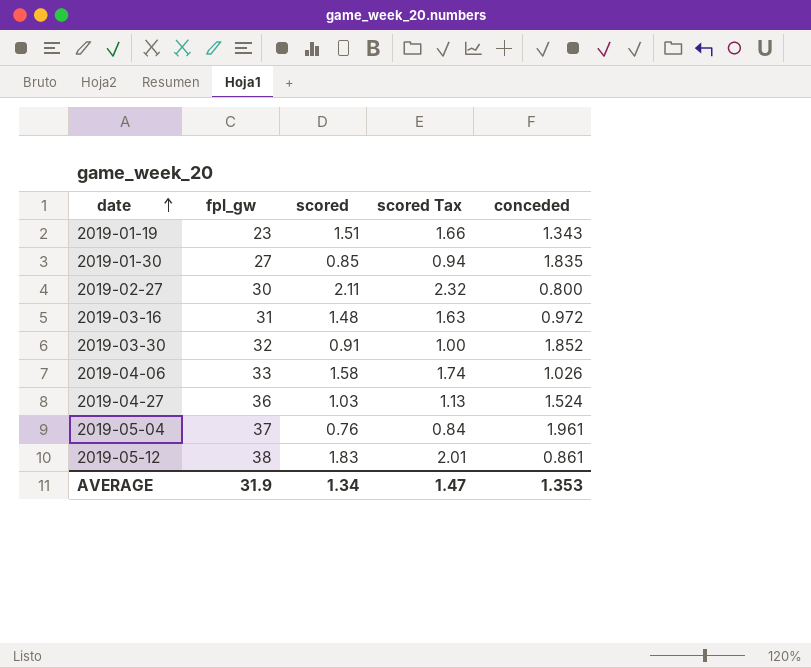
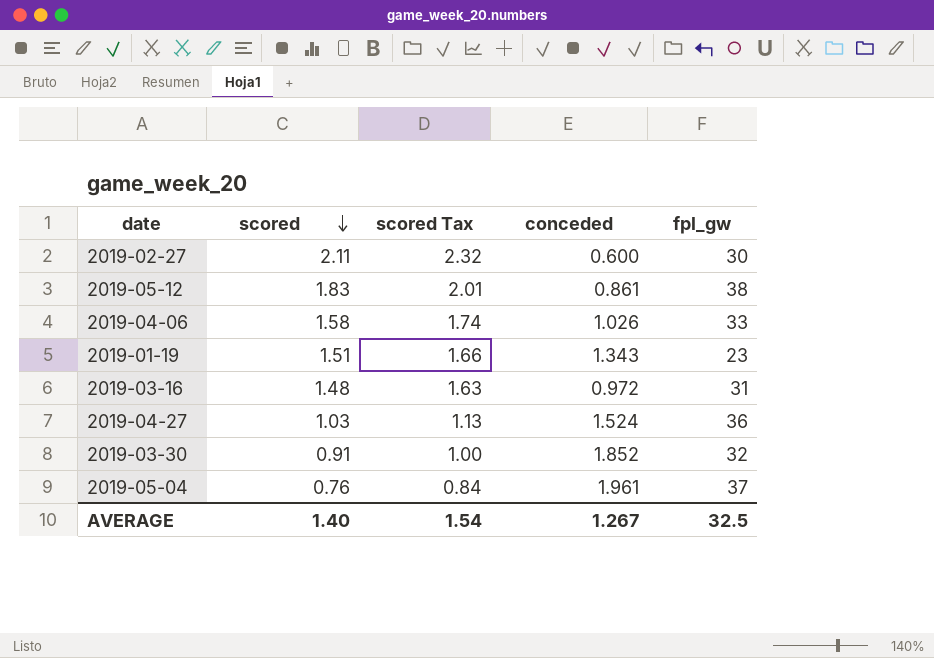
row order: date ascending -> scored descending
column fpl_gw | position: 2 -> 5
row 2019-01-30: 27 | 0.85 | 0.94 | 1.835 -> none
2019-02-27 | conceded: 0.800 -> 0.600
AVERAGE | scored: 1.34 -> 1.40
AVERAGE | scored Tax: 1.47 -> 1.54
AVERAGE | conceded: 1.353 -> 1.267
AVERAGE | fpl_gw: 31.9 -> 32.5

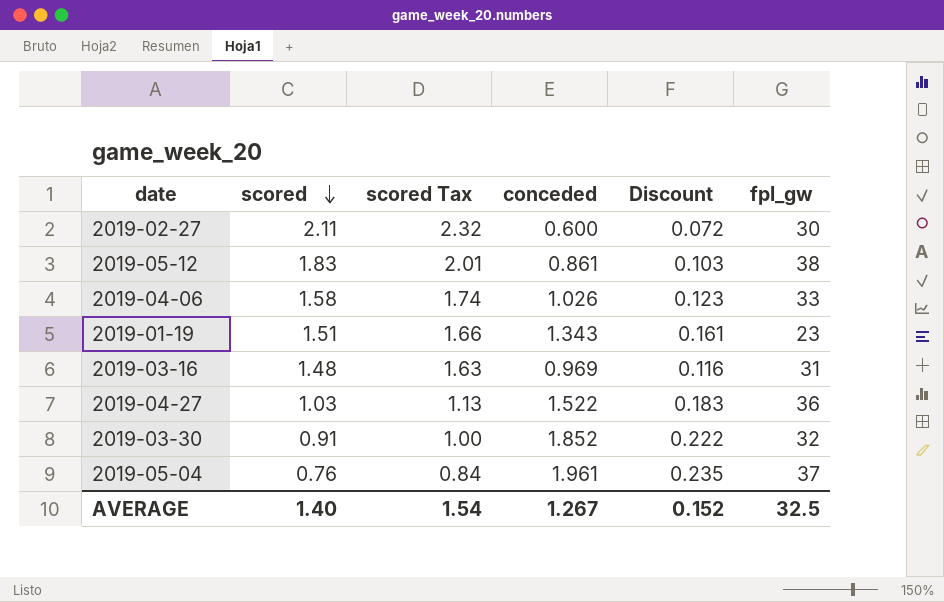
column Discount | formula: none -> [conceded] * 0.12
2019-03-16 | conceded: 0.972 -> 0.969
2019-04-27 | conceded: 1.524 -> 1.522

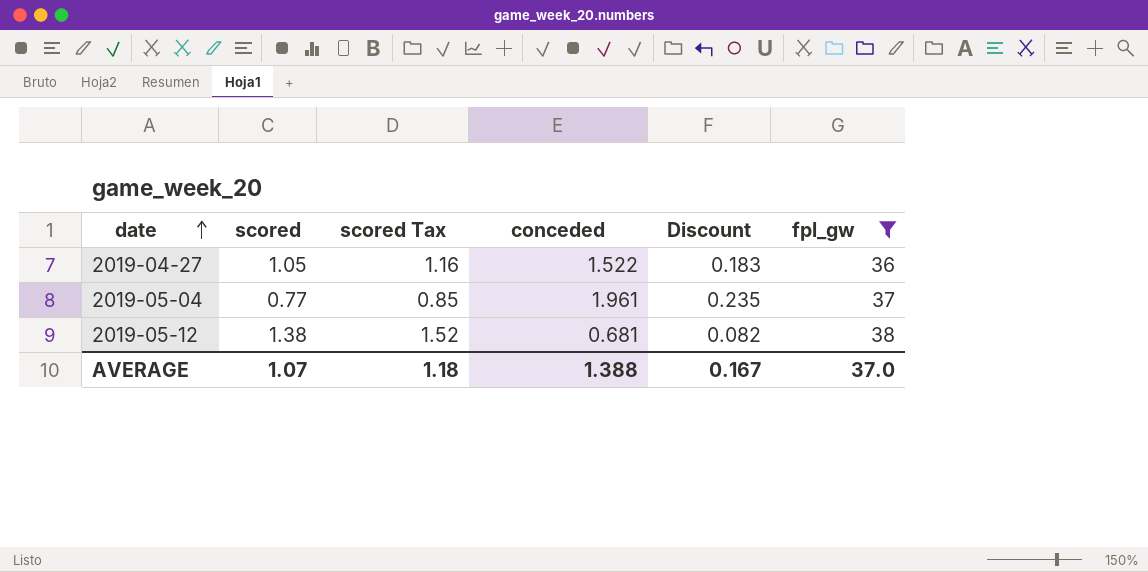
filter: none -> fpl_gw >= 36
row order: scored descending -> date ascending
2019-04-27 | scored: 1.03 -> 1.05
2019-04-27 | scored Tax: 1.13 -> 1.16
2019-05-04 | scored: 0.76 -> 0.77
2019-05-04 | scored Tax: 0.84 -> 0.85
2019-05-12 | scored: 1.83 -> 1.38
2019-05-12 | scored Tax: 2.01 -> 1.52
2019-05-12 | conceded: 0.861 -> 0.681
2019-05-12 | Discount: 0.103 -> 0.082
AVERAGE | scored: 1.40 -> 1.07
AVERAGE | scored Tax: 1.54 -> 1.18
AVERAGE | conceded: 1.267 -> 1.388
AVERAGE | Discount: 0.152 -> 0.167
AVERAGE | fpl_gw: 32.5 -> 37.0

